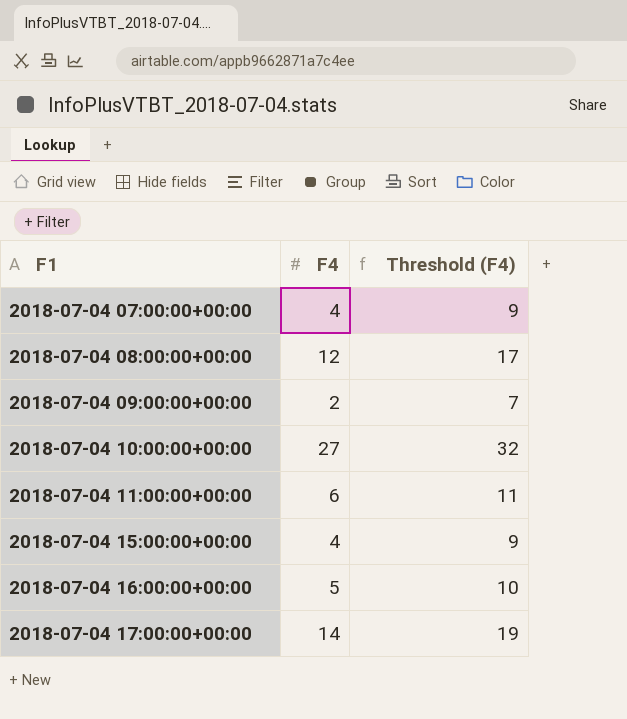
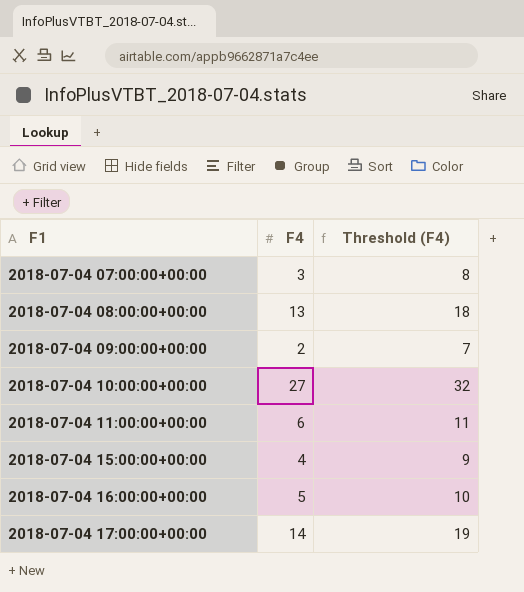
2018-07-04 07:00:00+00:00 | F4: 4 -> 3
2018-07-04 07:00:00+00:00 | Threshold (F4): 9 -> 8
2018-07-04 08:00:00+00:00 | F4: 12 -> 13
2018-07-04 08:00:00+00:00 | Threshold (F4): 17 -> 18

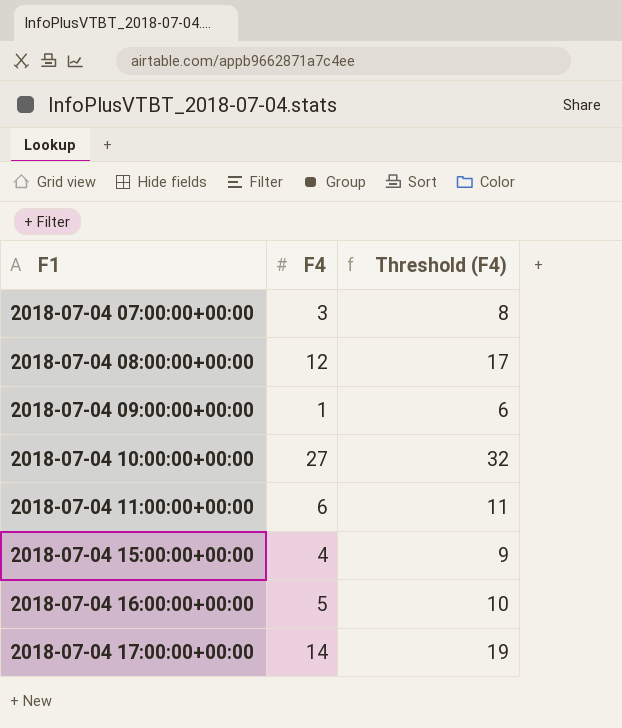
2018-07-04 08:00:00+00:00 | F4: 13 -> 12
2018-07-04 08:00:00+00:00 | Threshold (F4): 18 -> 17
2018-07-04 09:00:00+00:00 | F4: 2 -> 1
2018-07-04 09:00:00+00:00 | Threshold (F4): 7 -> 6

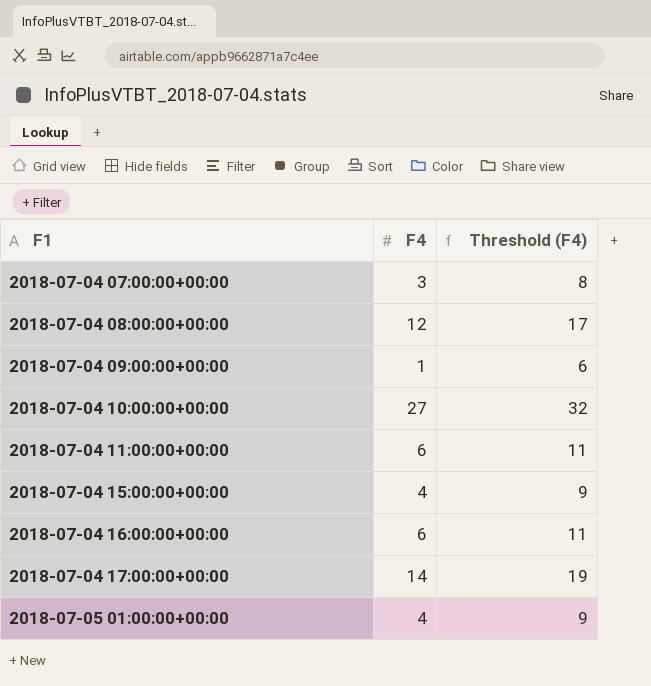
2018-07-04 16:00:00+00:00 | F4: 5 -> 6
2018-07-04 16:00:00+00:00 | Threshold (F4): 10 -> 11
row 2018-07-05 01:00:00+00:00: none -> 4 | 9

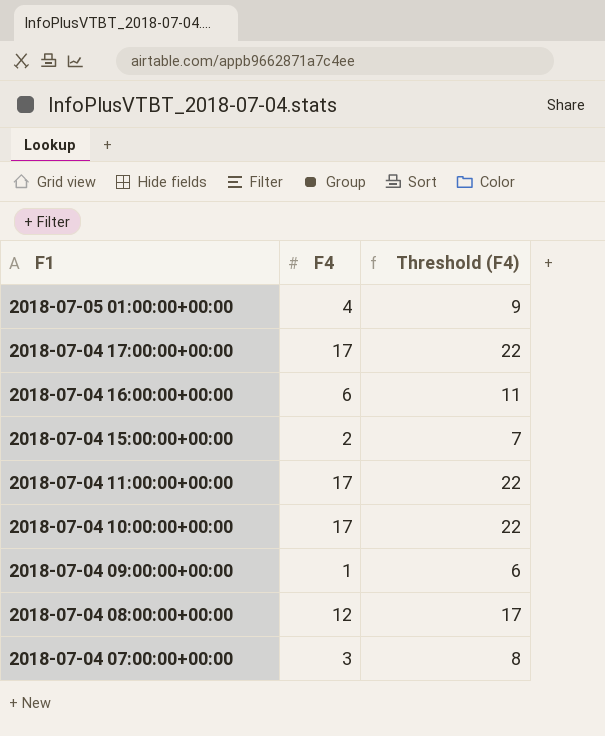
row order: F1 ascending -> F1 descending
2018-07-04 17:00:00+00:00 | F4: 14 -> 17
2018-07-04 17:00:00+00:00 | Threshold (F4): 19 -> 22
2018-07-04 15:00:00+00:00 | F4: 4 -> 2
2018-07-04 15:00:00+00:00 | Threshold (F4): 9 -> 7
2018-07-04 11:00:00+00:00 | F4: 6 -> 17
2018-07-04 11:00:00+00:00 | Threshold (F4): 11 -> 22
2018-07-04 10:00:00+00:00 | F4: 27 -> 17
2018-07-04 10:00:00+00:00 | Threshold (F4): 32 -> 22

